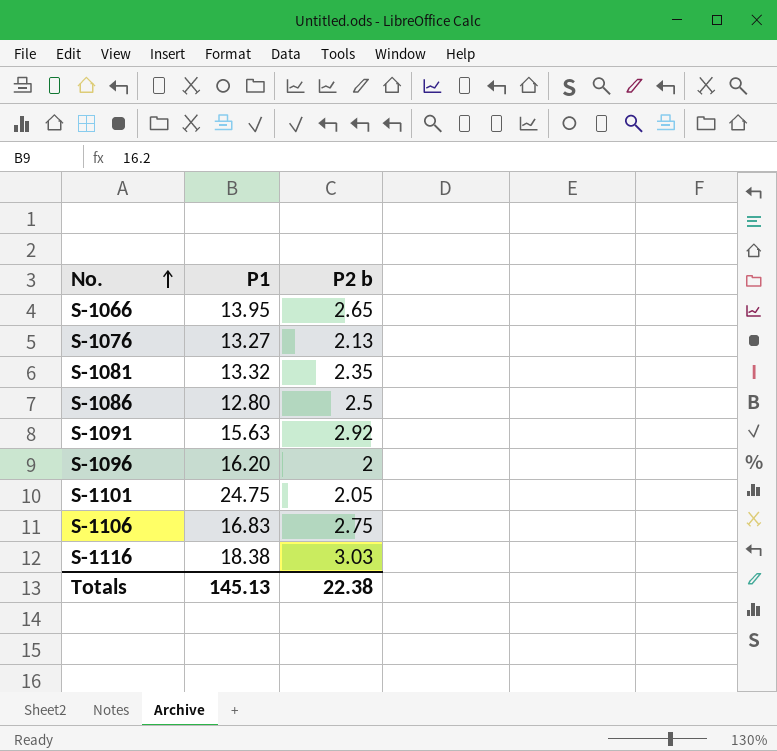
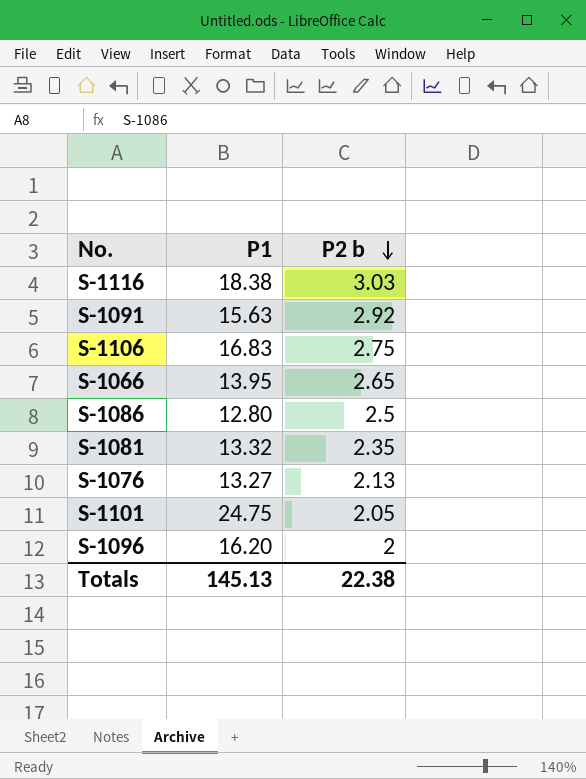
row order: No. ascending -> P2 b descending

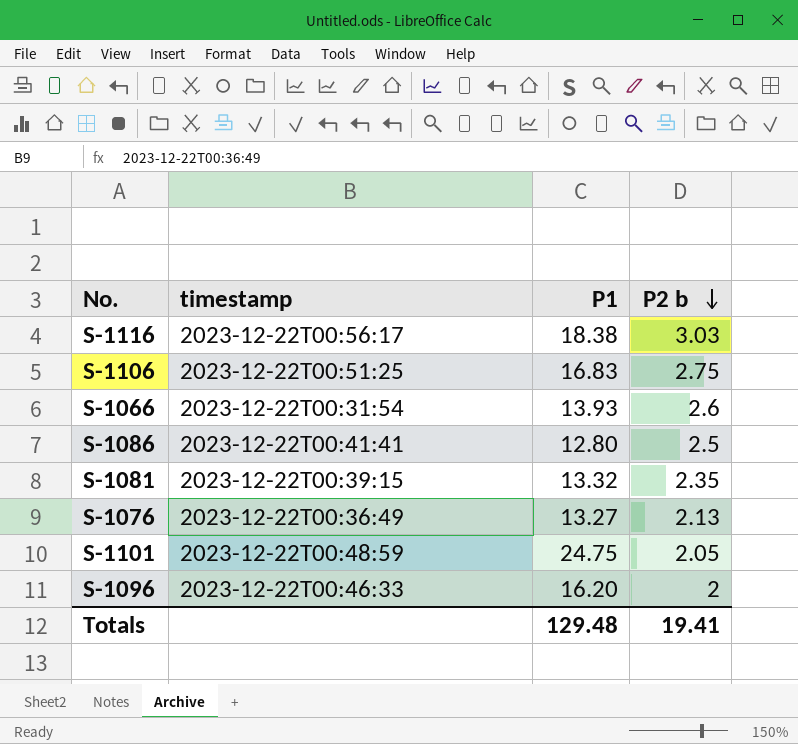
column timestamp | position: none -> 2
row S-1091: 15.63 | 2.92 -> none
S-1066 | P1: 13.95 -> 13.93
S-1066 | P2 b: 2.65 -> 2.6
Totals | P1: 145.13 -> 129.48
Totals | P2 b: 22.38 -> 19.41

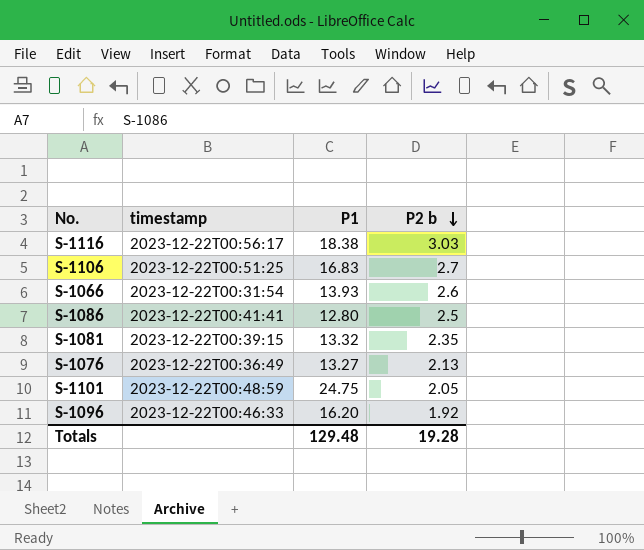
S-1106 | P2 b: 2.75 -> 2.7
S-1096 | P2 b: 2 -> 1.92
Totals | P2 b: 19.41 -> 19.28

